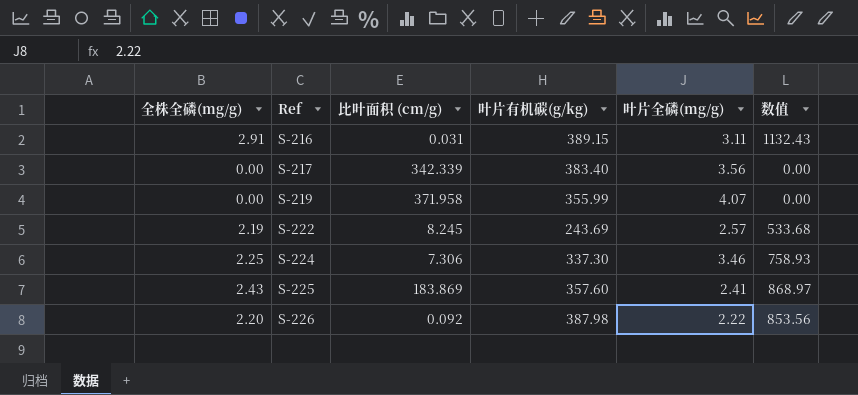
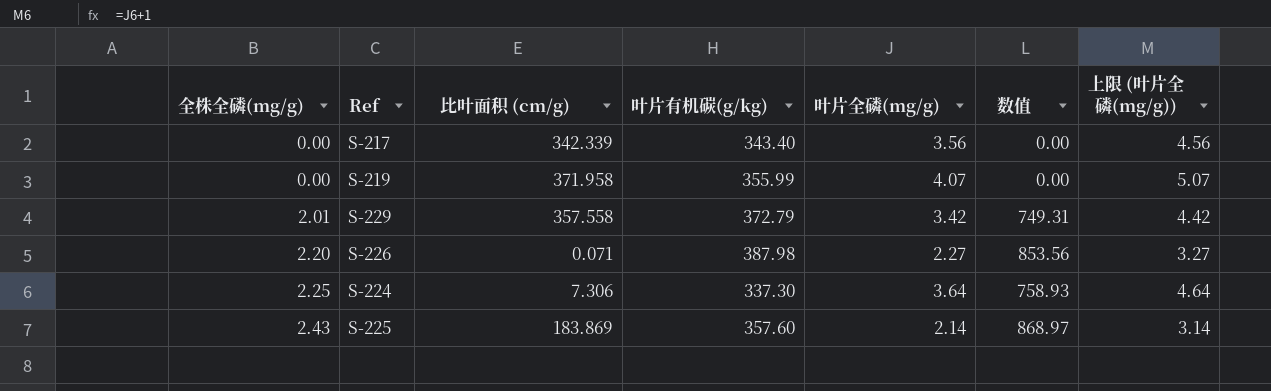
row order: Ref ascending -> 全株全磷(mg/g) ascending
column 上限 (叶片全磷(mg/g)) | formula: none -> [叶片全磷(mg/g)] + 1
row S-216: 2.91 | 0.031 | 389.15 | 3.11 | 1132.43 -> none
row S-222: 2.19 | 8.245 | 243.69 | 2.57 | 533.68 -> none
S-217 | 叶片有机碳(g/kg): 383.40 -> 343.40
row S-229: none -> 2.01 | 357.558 | 372.79 | 3.42 | 749.31 | 4.42
S-226 | 比叶面积 (cm/g): 0.092 -> 0.071
S-226 | 叶片全磷(mg/g): 2.22 -> 2.27
S-224 | 叶片全磷(mg/g): 3.46 -> 3.64
S-225 | 叶片全磷(mg/g): 2.41 -> 2.14

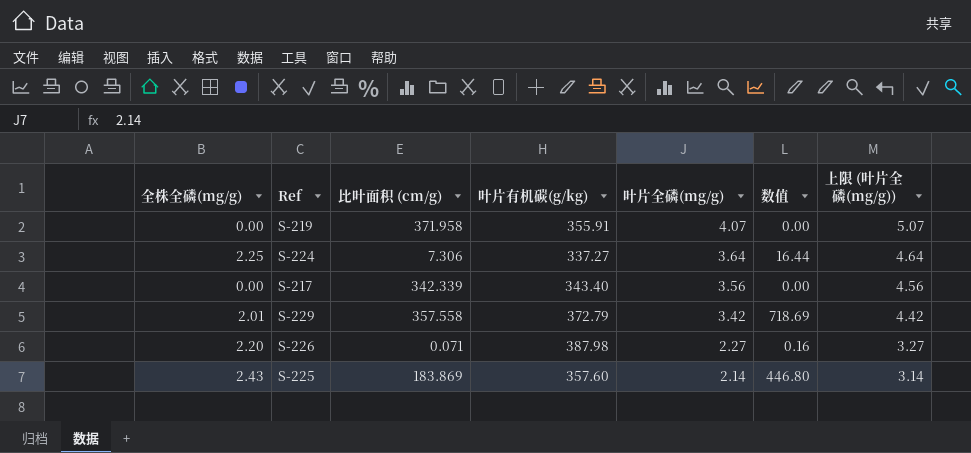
row order: 全株全磷(mg/g) ascending -> 叶片全磷(mg/g) descending
column 数值 | formula: [全株全磷(mg/g)] * [叶片有机碳(g/kg)] -> [全株全磷(mg/g)] * [比叶面积 (cm/g)]
S-219 | 叶片有机碳(g/kg): 355.99 -> 355.91
S-224 | 叶片有机碳(g/kg): 337.30 -> 337.27

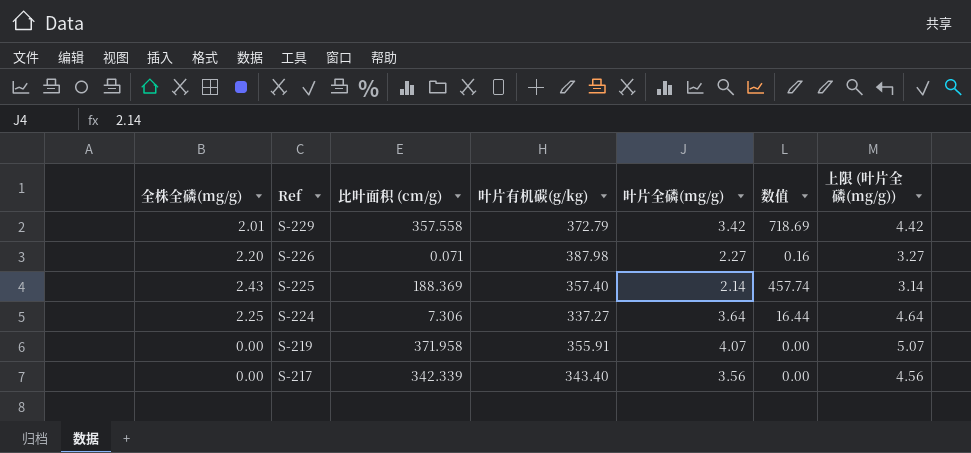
row order: 叶片全磷(mg/g) descending -> Ref descending
S-225 | 比叶面积 (cm/g): 183.869 -> 188.369
S-225 | 叶片有机碳(g/kg): 357.60 -> 357.40
S-225 | 数值: 446.80 -> 457.74

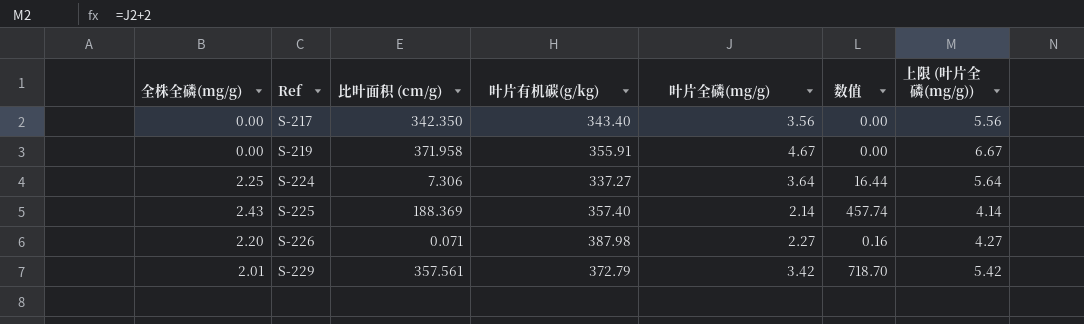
row order: Ref descending -> Ref ascending
column 上限 (叶片全磷(mg/g)) | formula: [叶片全磷(mg/g)] + 1 -> [叶片全磷(mg/g)] + 2
S-217 | 比叶面积 (cm/g): 342.339 -> 342.350
S-219 | 叶片全磷(mg/g): 4.07 -> 4.67
S-229 | 比叶面积 (cm/g): 357.558 -> 357.561
S-229 | 数值: 718.69 -> 718.70

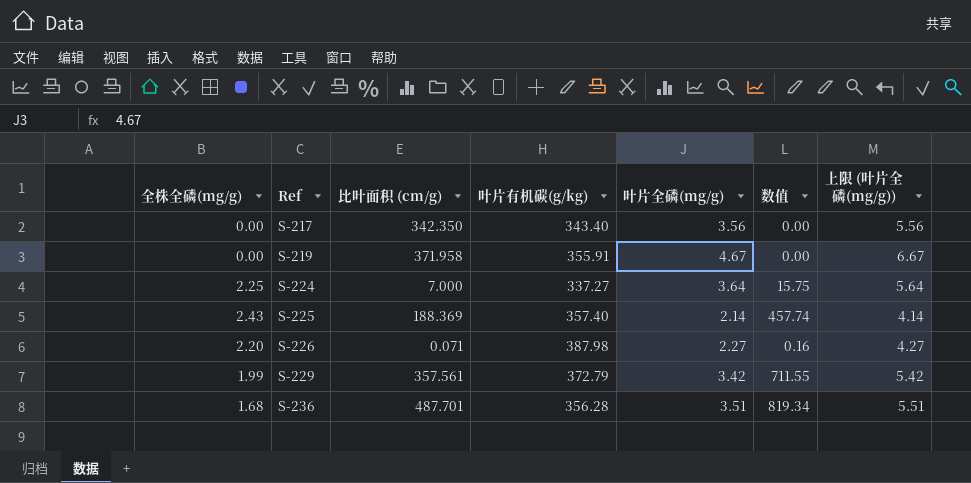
S-224 | 比叶面积 (cm/g): 7.306 -> 7.000
S-224 | 数值: 16.44 -> 15.75
S-229 | 全株全磷(mg/g): 2.01 -> 1.99
S-229 | 数值: 718.70 -> 711.55
row S-236: none -> 1.68 | 487.701 | 356.28 | 3.51 | 819.34 | 5.51

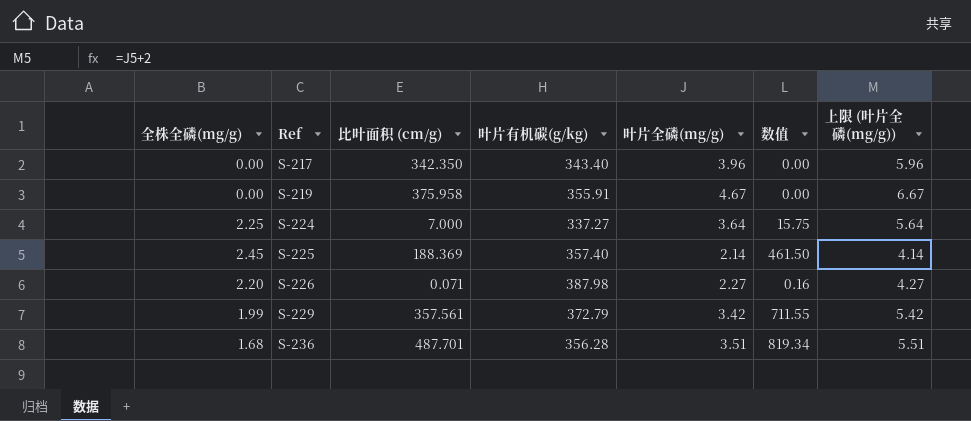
S-217 | 叶片全磷(mg/g): 3.56 -> 3.96
S-217 | 上限 (叶片全磷(mg/g)): 5.56 -> 5.96
S-219 | 比叶面积 (cm/g): 371.958 -> 375.958
S-225 | 全株全磷(mg/g): 2.43 -> 2.45
S-225 | 数值: 457.74 -> 461.50

